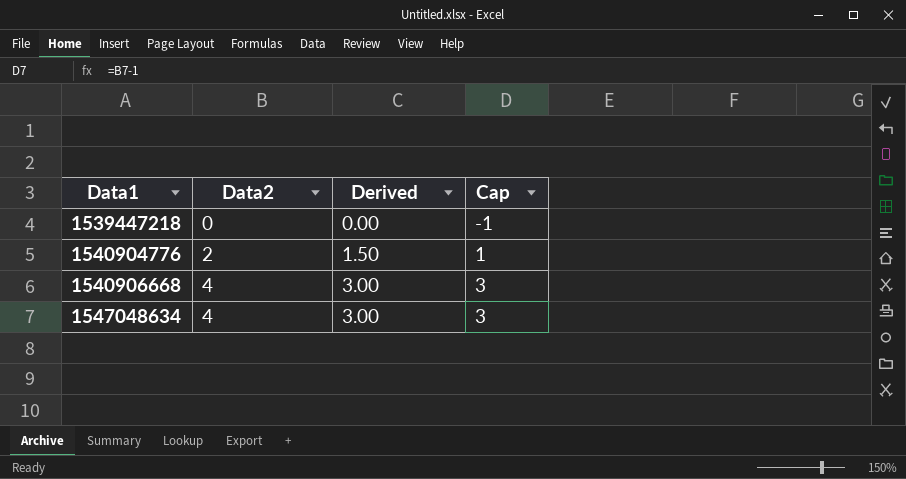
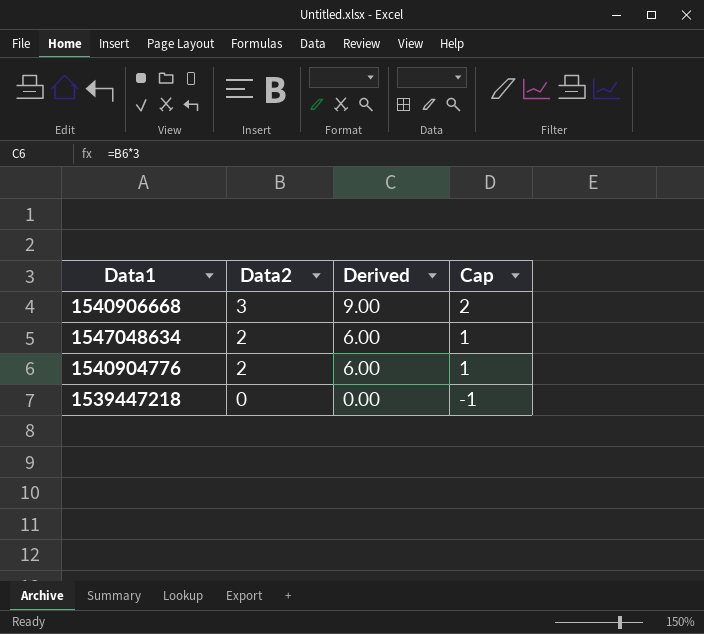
row order: Data1 ascending -> Data2 descending
column Derived | formula: [Data2] * 0.75 -> [Data2] * 3
1540906668 | Data2: 4 -> 3
1540906668 | Cap: 3 -> 2
1547048634 | Data2: 4 -> 2
1547048634 | Cap: 3 -> 1

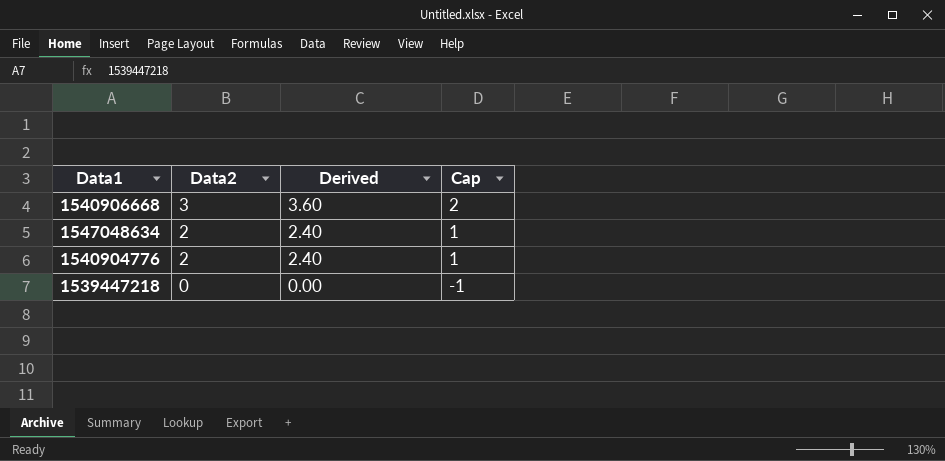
column Derived | formula: [Data2] * 3 -> [Data2] * 1.2

